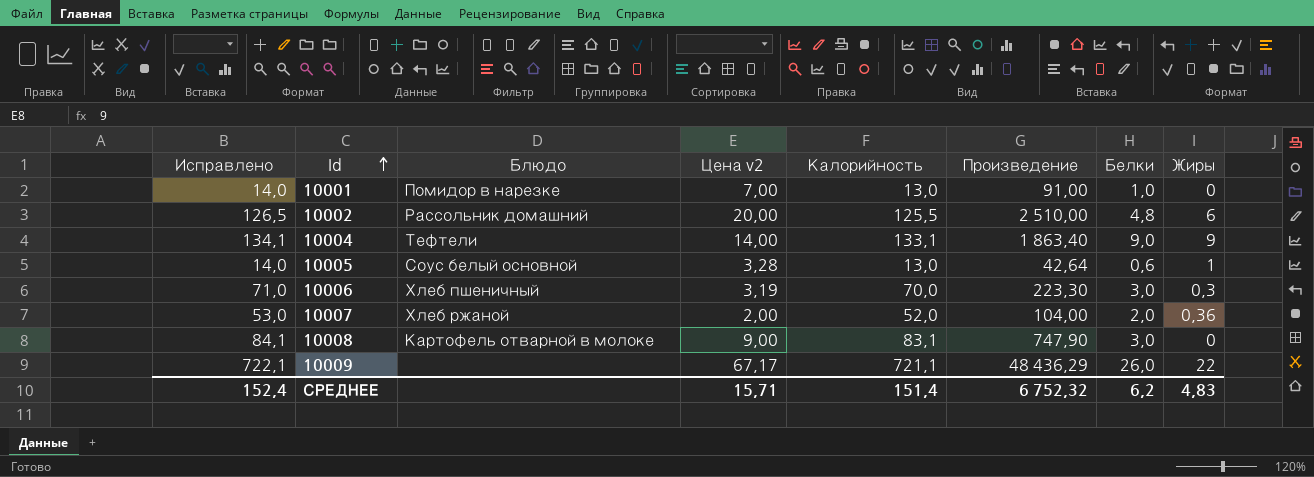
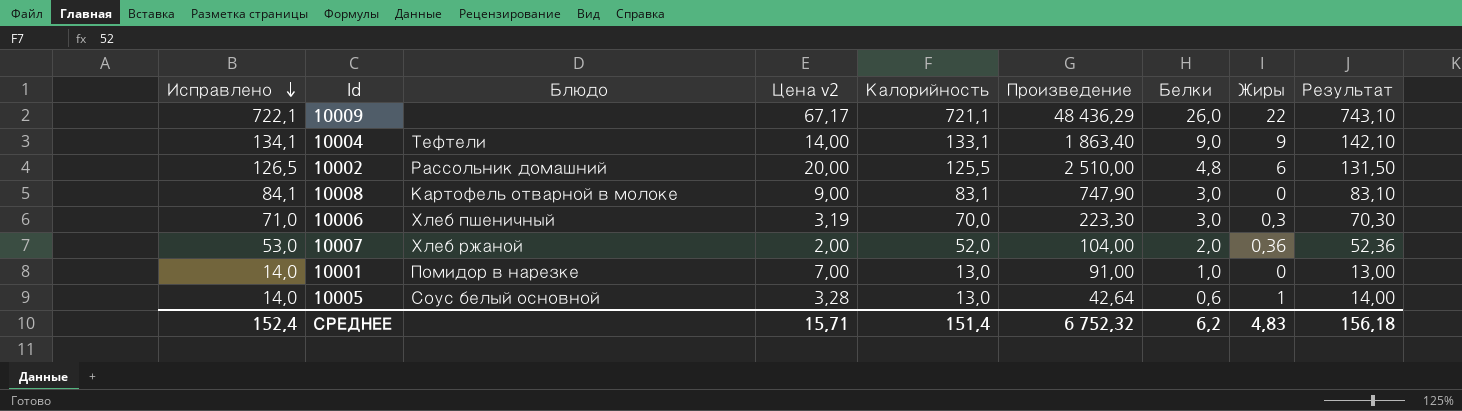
row order: Id ascending -> Исправлено descending
column Результат | formula: none -> [Калорийность] + [Жиры]

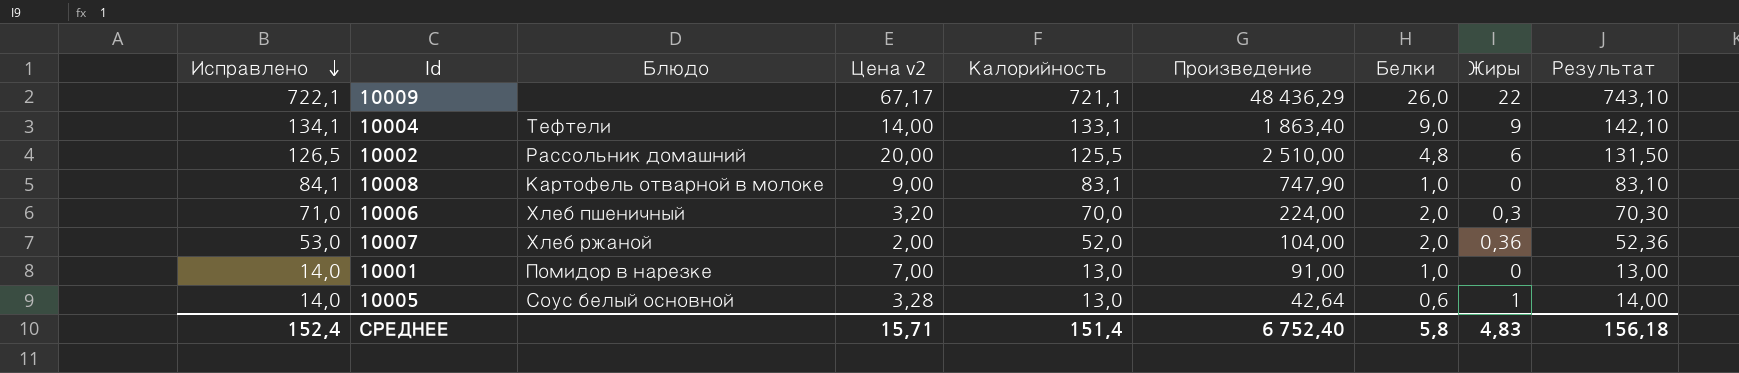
10008 | Белки: 3,0 -> 1,0
10006 | Цена v2: 3,19 -> 3,20
10006 | Произведение: 223,30 -> 224,00
10006 | Белки: 3,0 -> 2,0
СРЕДНЕЕ | Произведение: 6 752,32 -> 6 752,40
СРЕДНЕЕ | Белки: 6,2 -> 5,8

